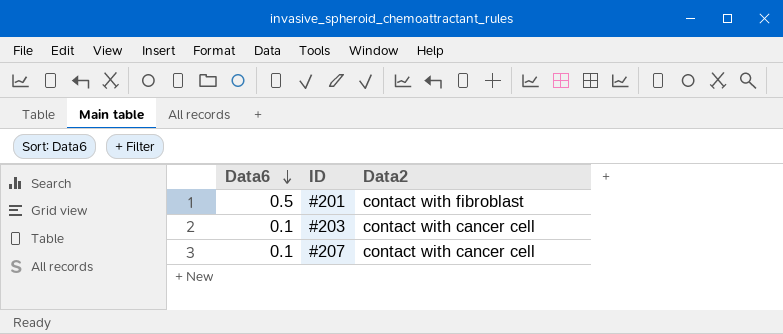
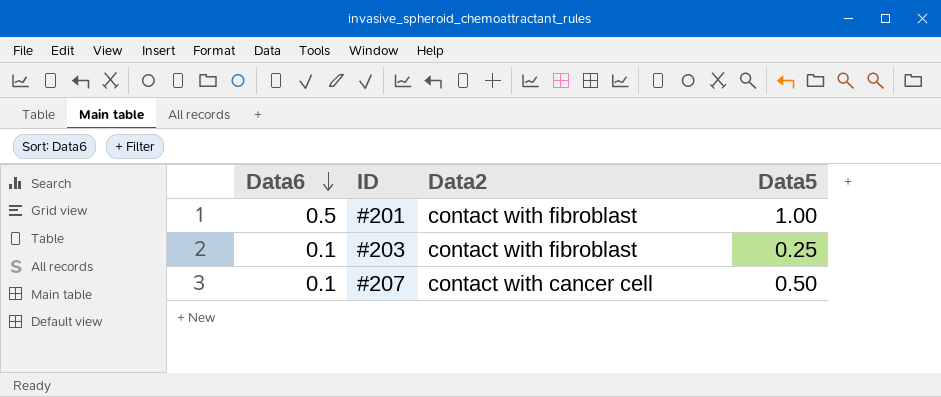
column Data5 | position: none -> 4
#203 | Data2: contact with cancer cell -> contact with fibroblast

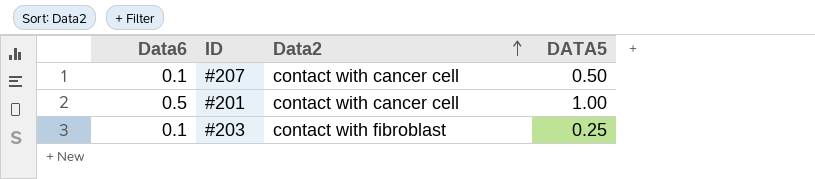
row order: Data6 descending -> Data2 ascending
column name: Data5 -> DATA5
#201 | Data2: contact with fibroblast -> contact with cancer cell

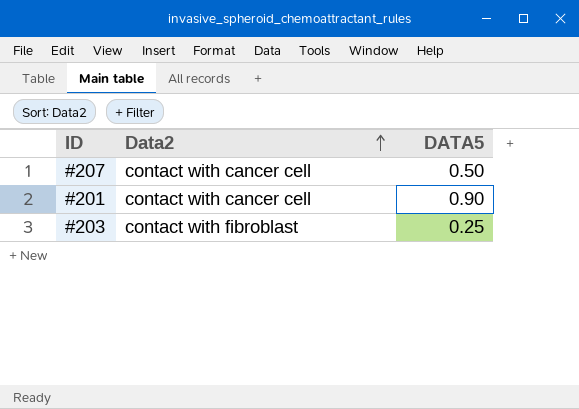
column Data6 | position: 1 -> none
#201 | DATA5: 1.00 -> 0.90

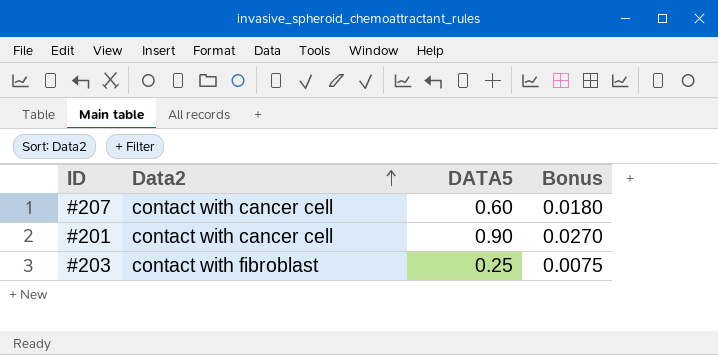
column Bonus | formula: none -> [DATA5] * 0.03
#207 | DATA5: 0.50 -> 0.60

